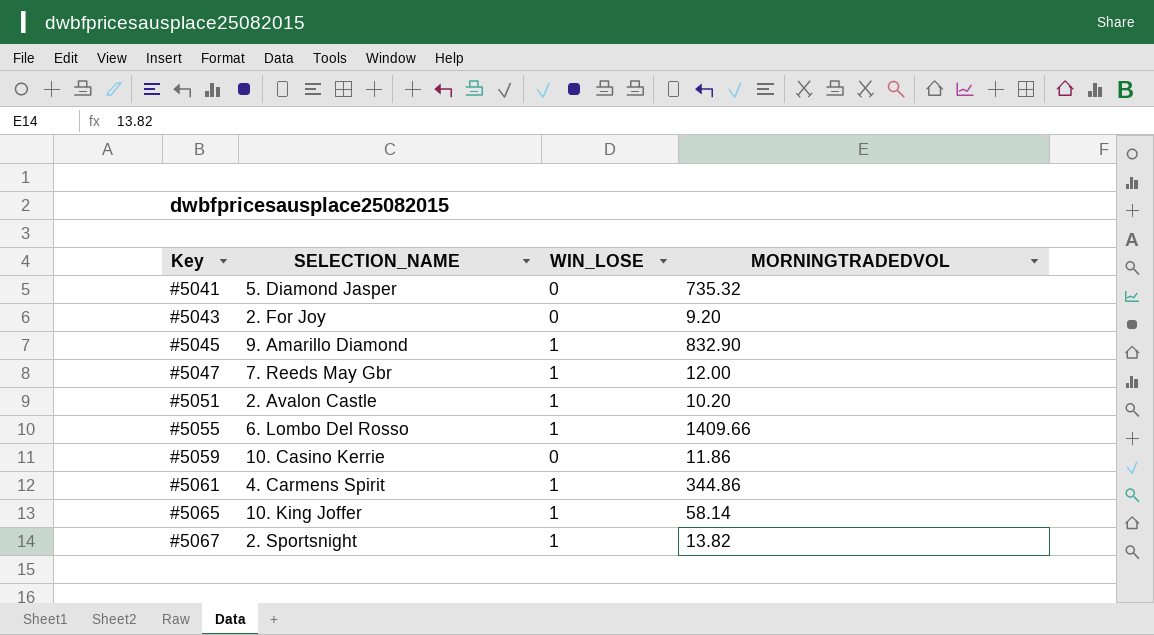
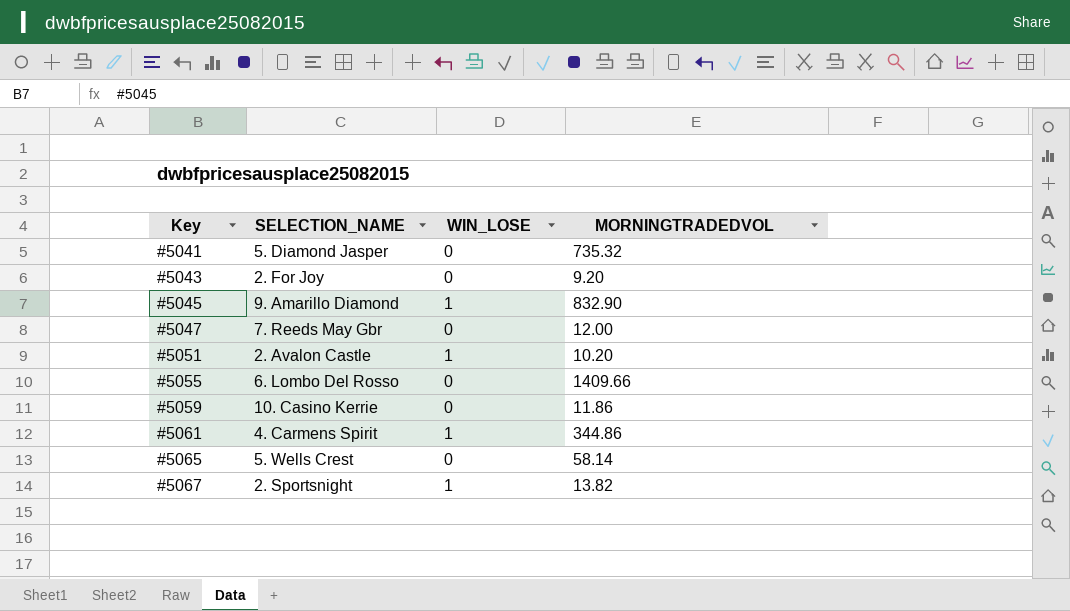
#5047 | WIN_LOSE: 1 -> 0
#5055 | WIN_LOSE: 1 -> 0
#5065 | SELECTION_NAME: 10. King Joffer -> 5. Wells Crest
#5065 | WIN_LOSE: 1 -> 0

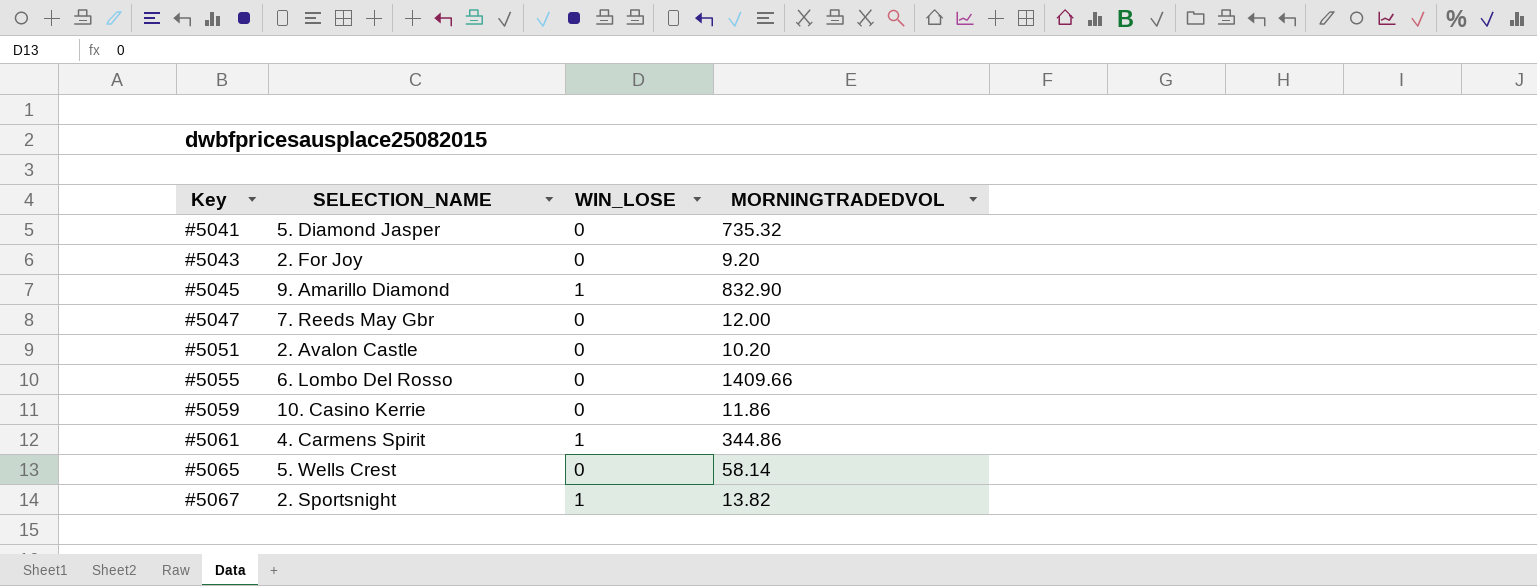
#5051 | WIN_LOSE: 1 -> 0

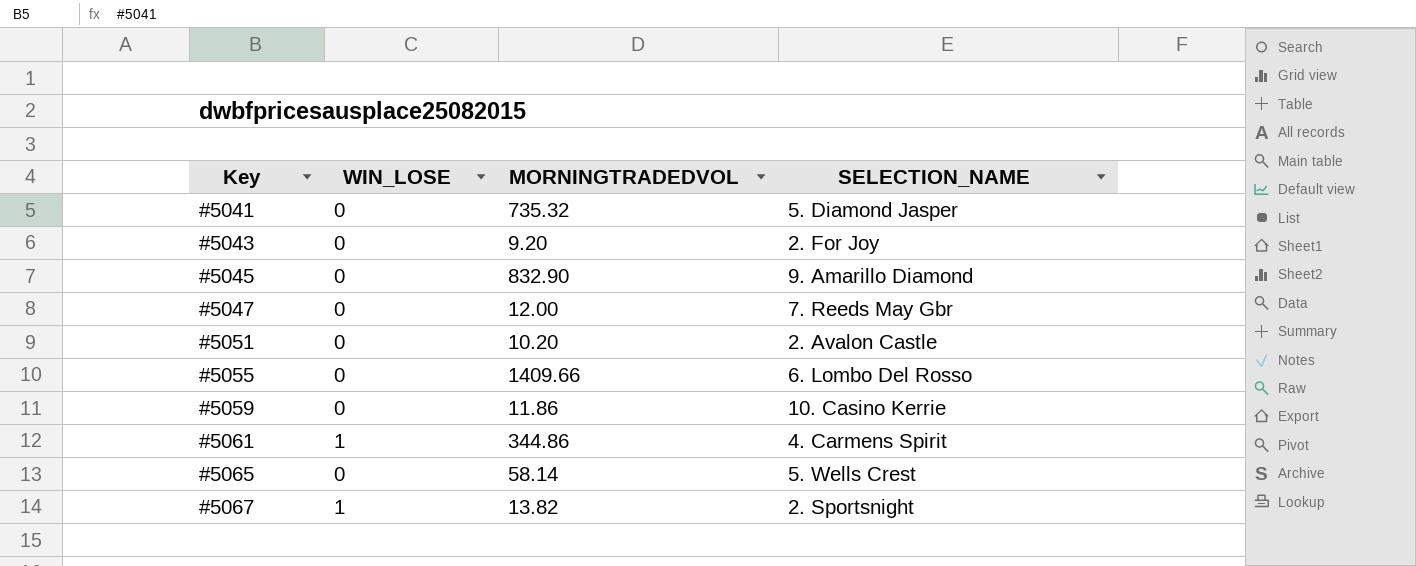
column SELECTION_NAME | position: 2 -> 4
#5045 | WIN_LOSE: 1 -> 0

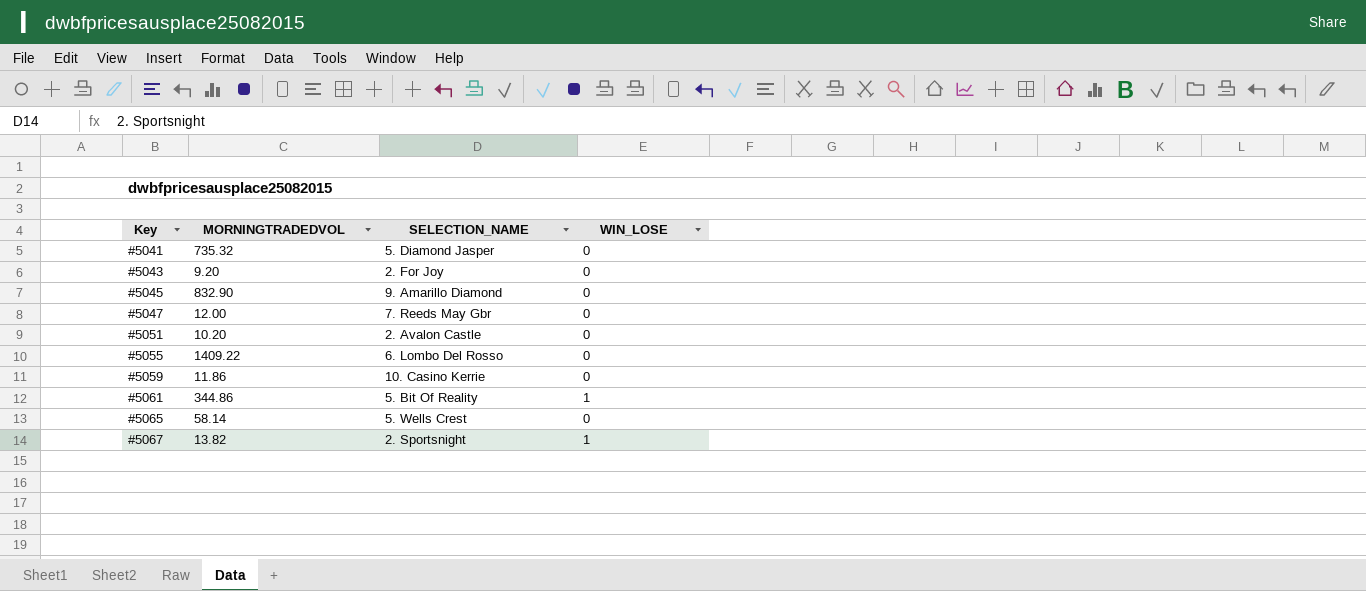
column WIN_LOSE | position: 2 -> 4
#5055 | MORNINGTRADEDVOL: 1409.66 -> 1409.22
#5061 | SELECTION_NAME: 4. Carmens Spirit -> 5. Bit Of Reality

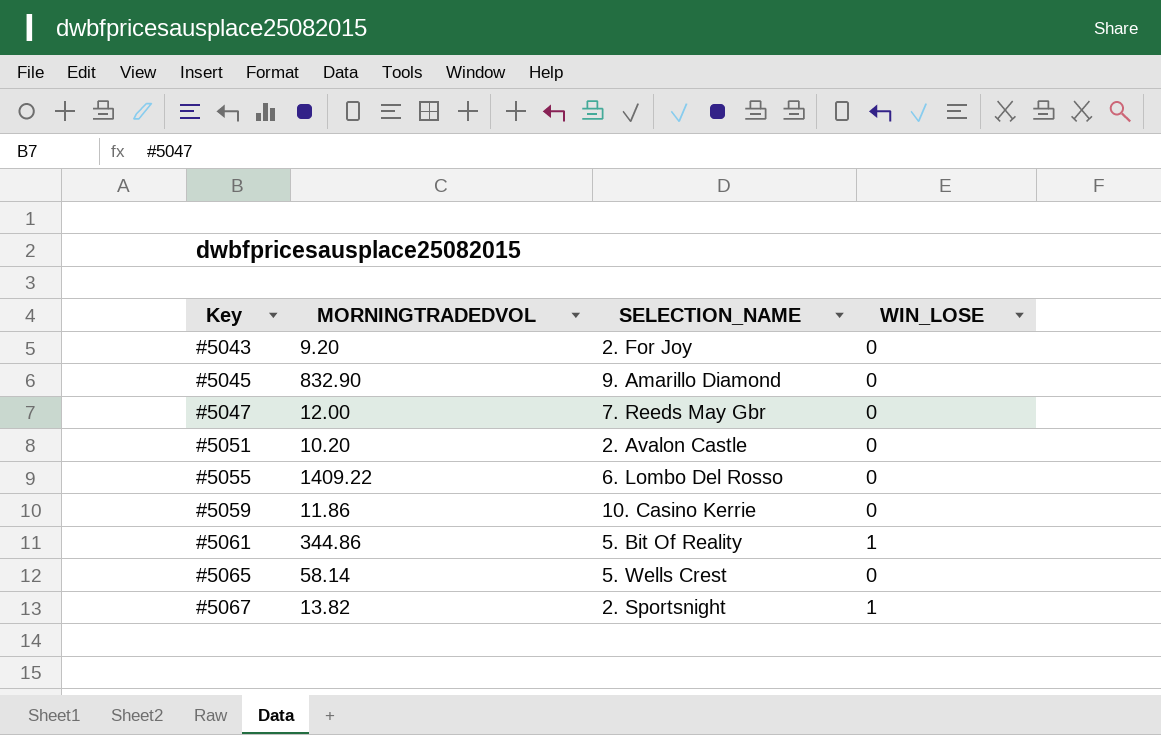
row #5041: 735.32 | 5. Diamond Jasper | 0 -> none

